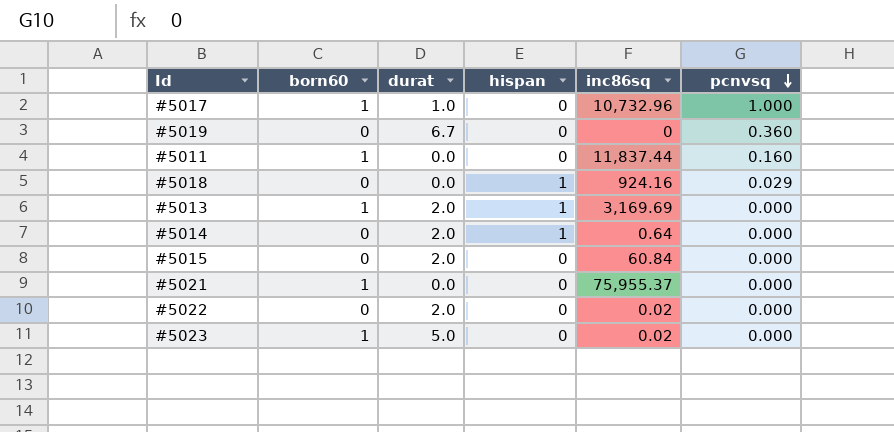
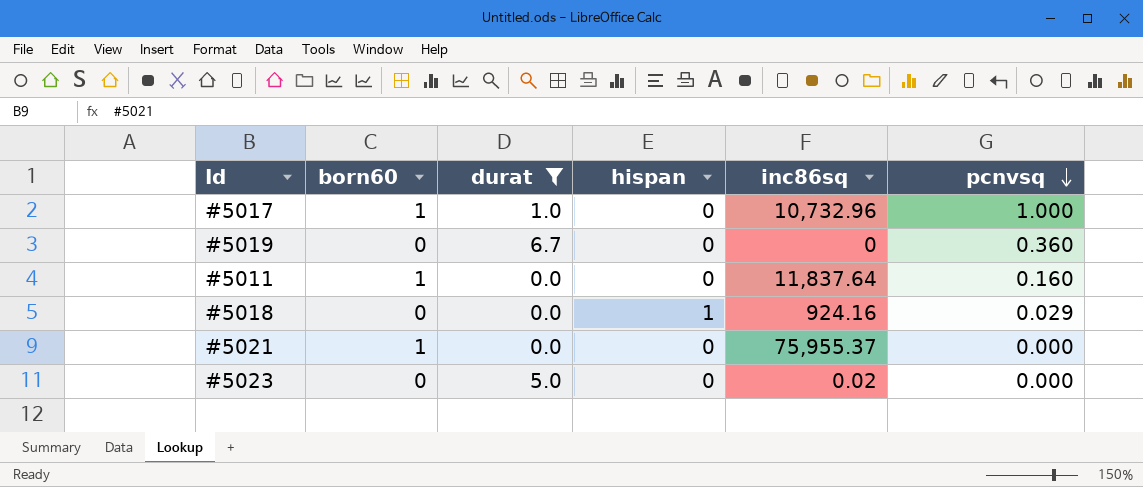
filter: none -> durat != 2.0
#5011 | inc86sq: 11,837.44 -> 11,837.64
#5023 | born60: 1 -> 0

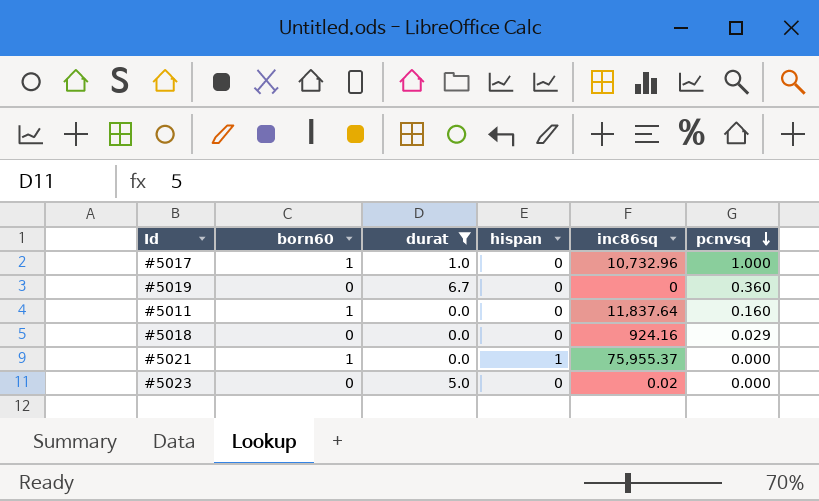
#5018 | hispan: 1 -> 0
#5021 | hispan: 0 -> 1

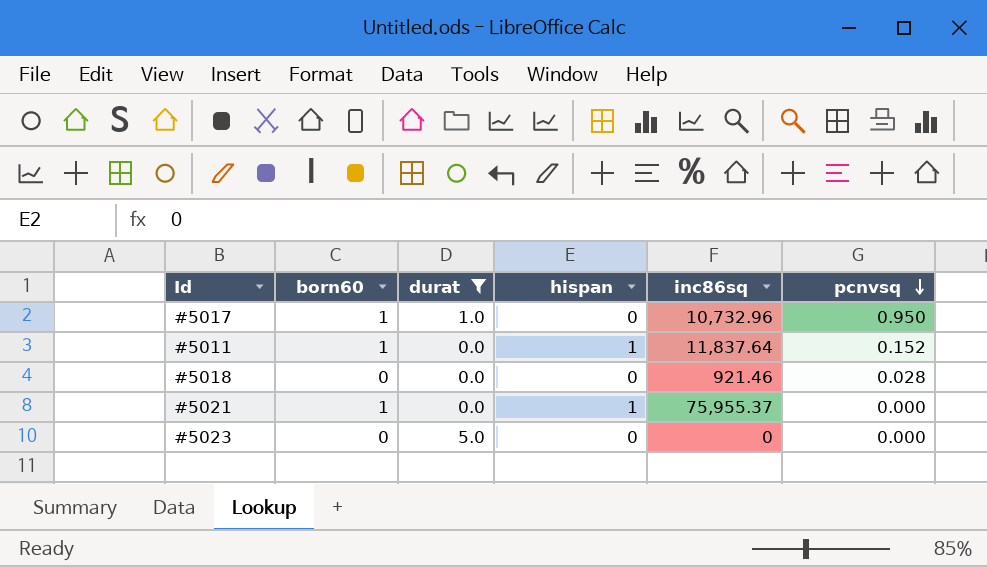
row #5019: 0 | 6.7 | 0 | 0 | 0.360 -> none
#5017 | pcnvsq: 1.000 -> 0.950
#5011 | hispan: 0 -> 1
#5011 | pcnvsq: 0.160 -> 0.152
#5018 | inc86sq: 924.16 -> 921.46
#5018 | pcnvsq: 0.029 -> 0.028
#5023 | inc86sq: 0.02 -> 0

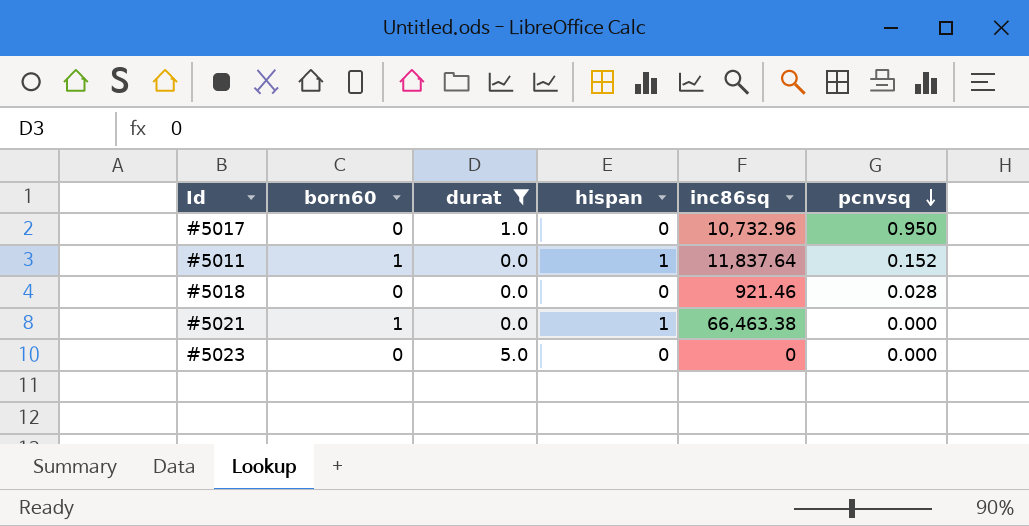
#5017 | born60: 1 -> 0
#5021 | inc86sq: 75,955.37 -> 66,463.38

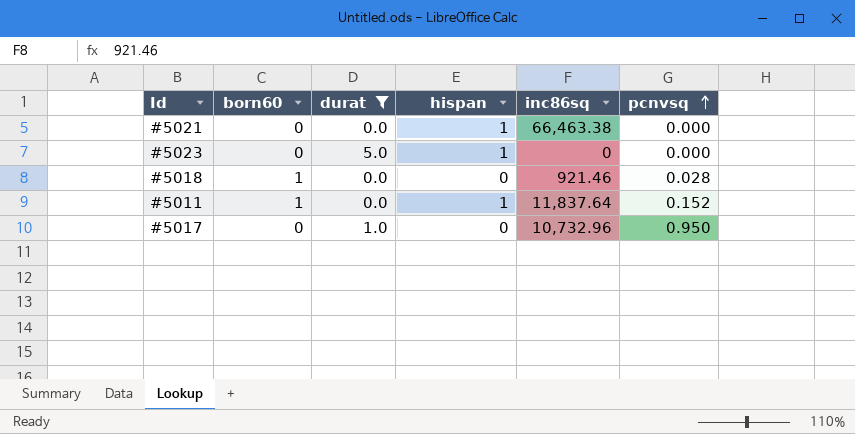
row order: pcnvsq descending -> pcnvsq ascending
#5021 | born60: 1 -> 0
#5023 | hispan: 0 -> 1
#5018 | born60: 0 -> 1

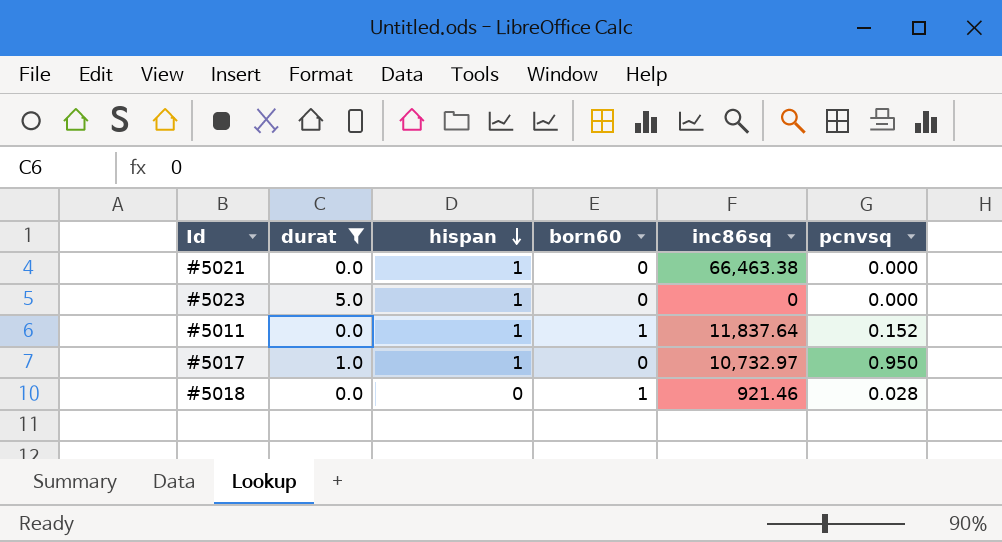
row order: pcnvsq ascending -> hispan descending
column born60 | position: 2 -> 4
#5017 | hispan: 0 -> 1
#5017 | inc86sq: 10,732.96 -> 10,732.97

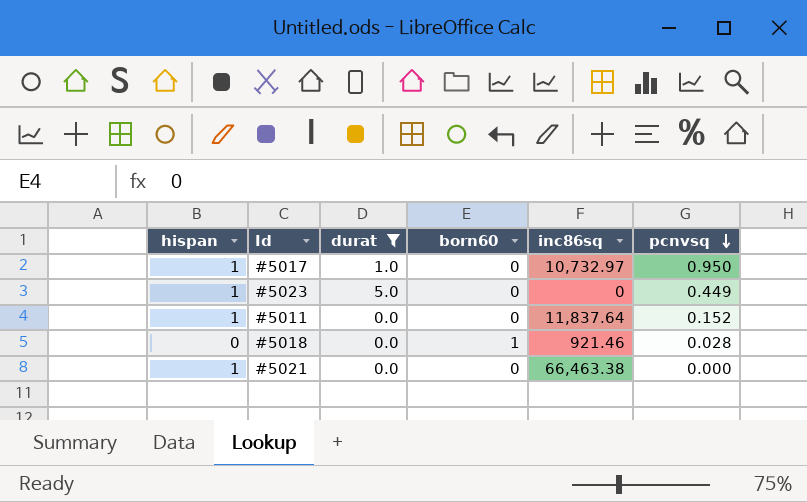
row order: hispan descending -> pcnvsq descending
column hispan | position: 3 -> 1
#5023 | pcnvsq: 0.000 -> 0.449
#5011 | born60: 1 -> 0

